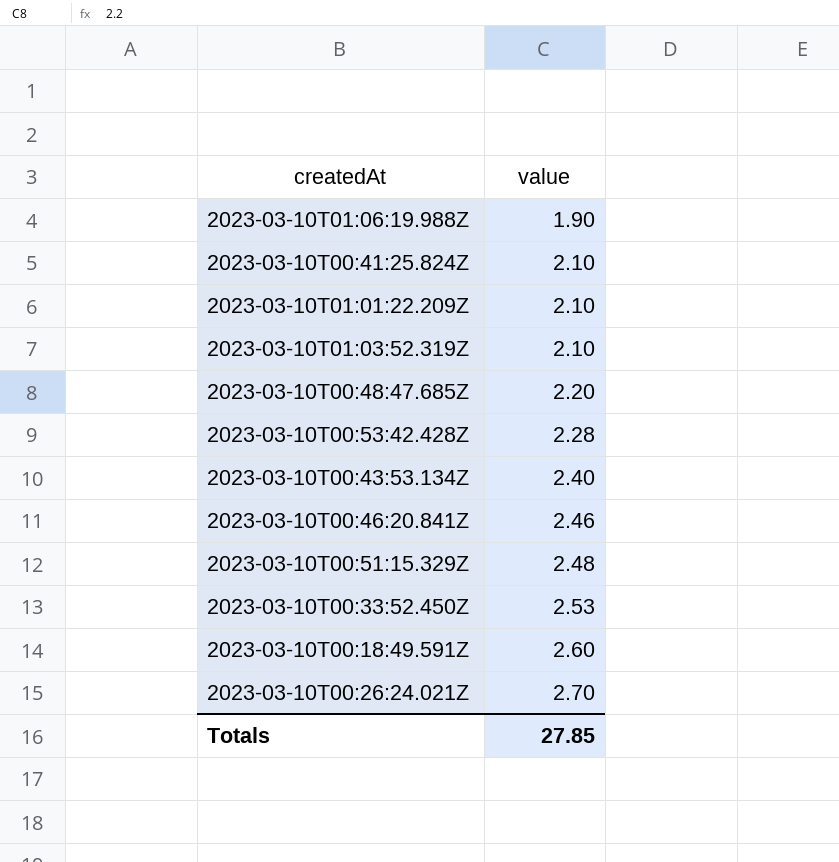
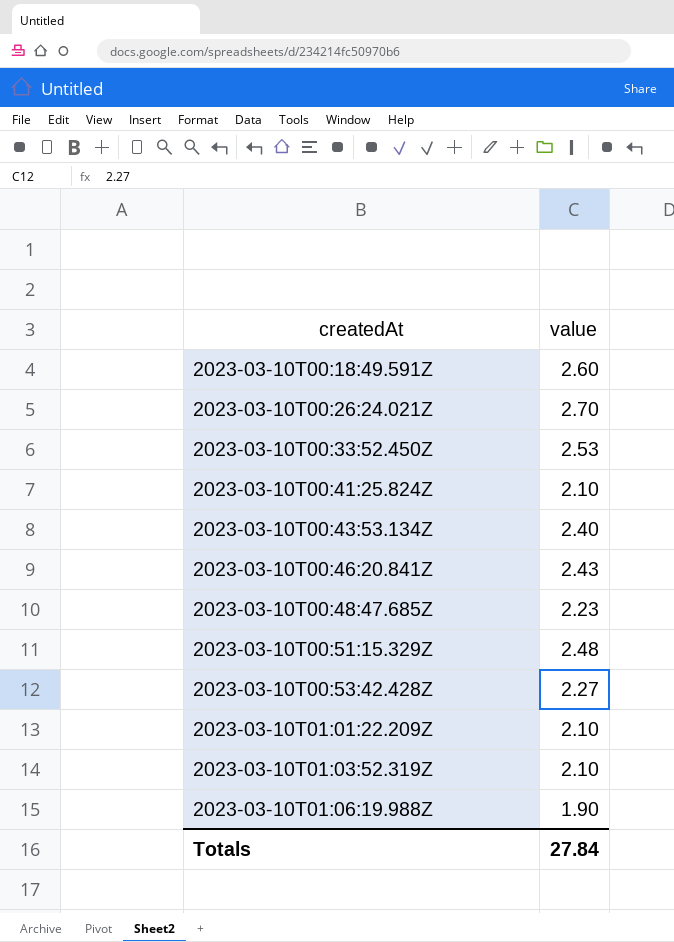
row order: value ascending -> createdAt ascending
2023-03-10T00:46:20.841Z | value: 2.46 -> 2.43
2023-03-10T00:48:47.685Z | value: 2.20 -> 2.23
2023-03-10T00:53:42.428Z | value: 2.28 -> 2.27
Totals | value: 27.85 -> 27.84

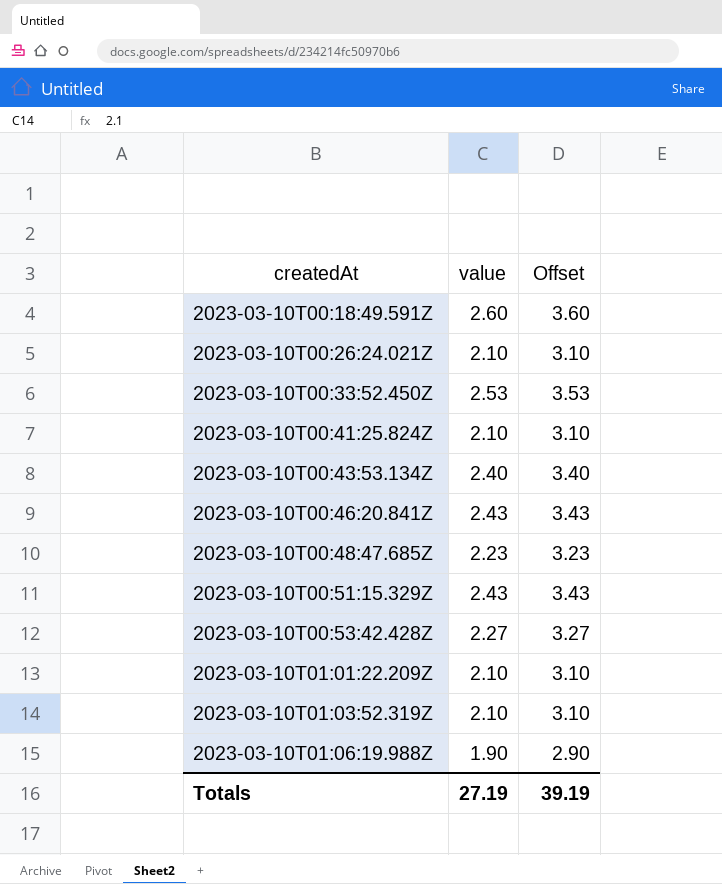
column Offset | formula: none -> [value] + 1
2023-03-10T00:26:24.021Z | value: 2.70 -> 2.10
2023-03-10T00:51:15.329Z | value: 2.48 -> 2.43
Totals | value: 27.84 -> 27.19

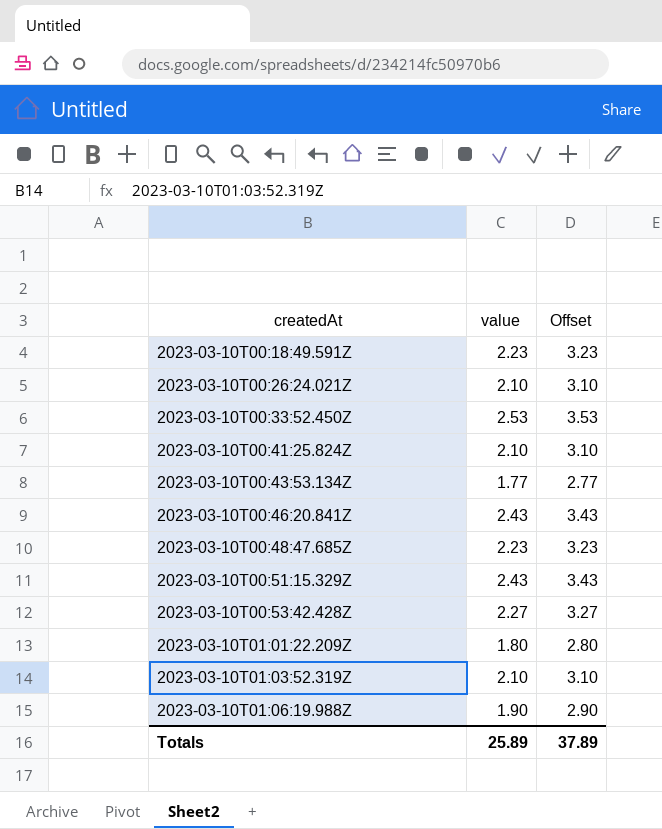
2023-03-10T00:18:49.591Z | value: 2.60 -> 2.23
2023-03-10T00:18:49.591Z | Offset: 3.60 -> 3.23
2023-03-10T00:43:53.134Z | value: 2.40 -> 1.77
2023-03-10T00:43:53.134Z | Offset: 3.40 -> 2.77
2023-03-10T01:01:22.209Z | value: 2.10 -> 1.80
2023-03-10T01:01:22.209Z | Offset: 3.10 -> 2.80
Totals | value: 27.19 -> 25.89
Totals | Offset: 39.19 -> 37.89

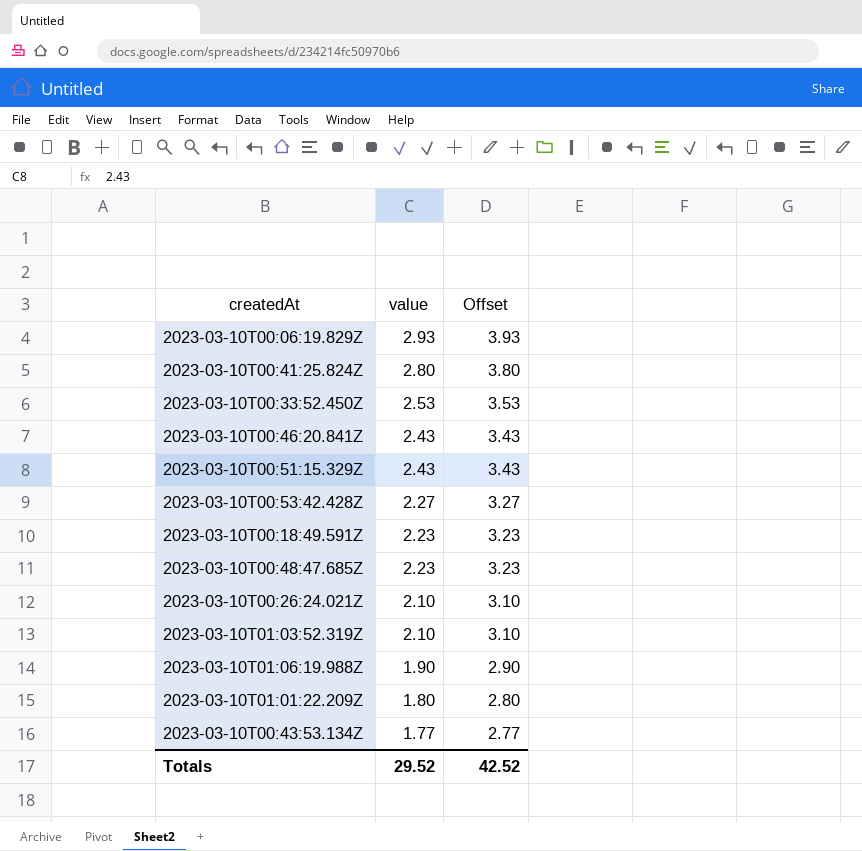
row order: createdAt ascending -> value descending
row 2023-03-10T00:06:19.829Z: none -> 2.93 | 3.93
2023-03-10T00:41:25.824Z | value: 2.10 -> 2.80
2023-03-10T00:41:25.824Z | Offset: 3.10 -> 3.80
Totals | value: 25.89 -> 29.52
Totals | Offset: 37.89 -> 42.52

